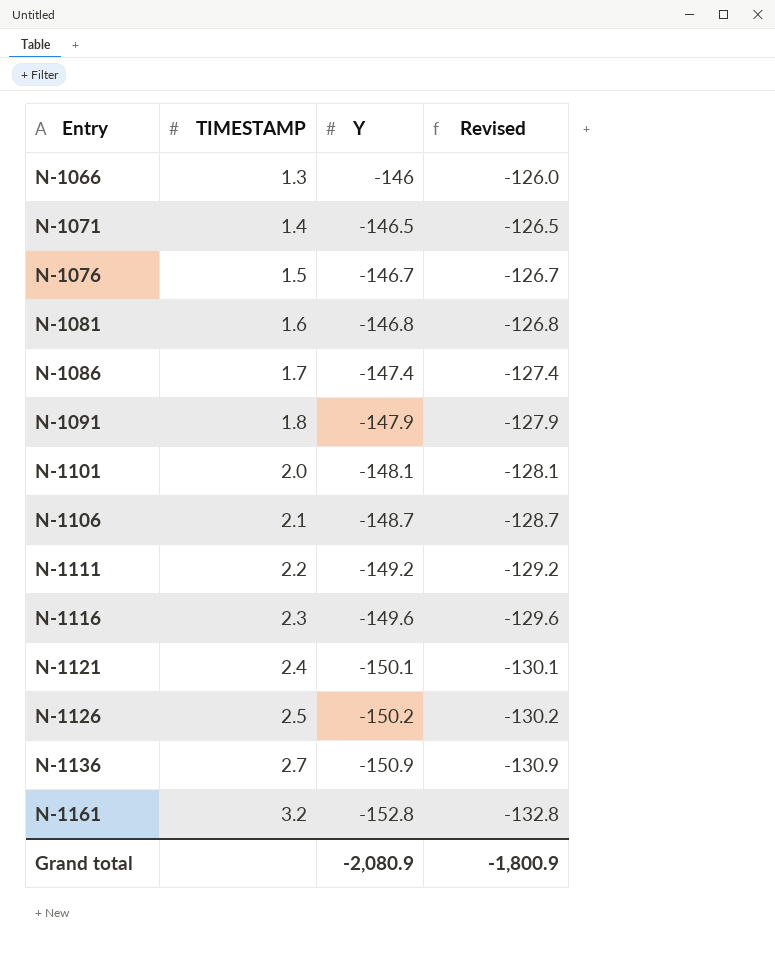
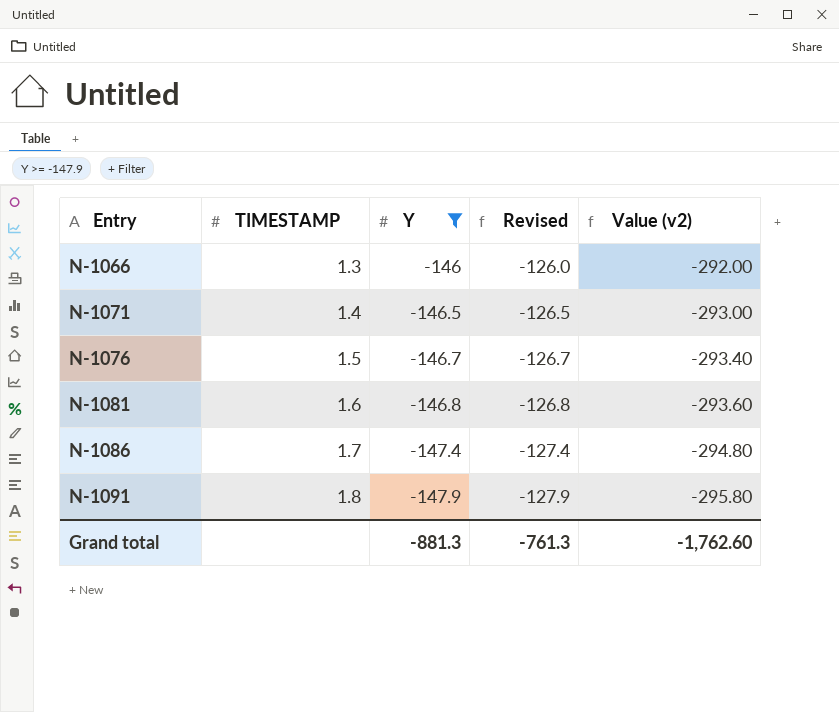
filter: none -> Y >= -147.9
column Value (v2) | formula: none -> [Y] * 2
Grand total | Y: -2,080.9 -> -881.3
Grand total | Revised: -1,800.9 -> -761.3

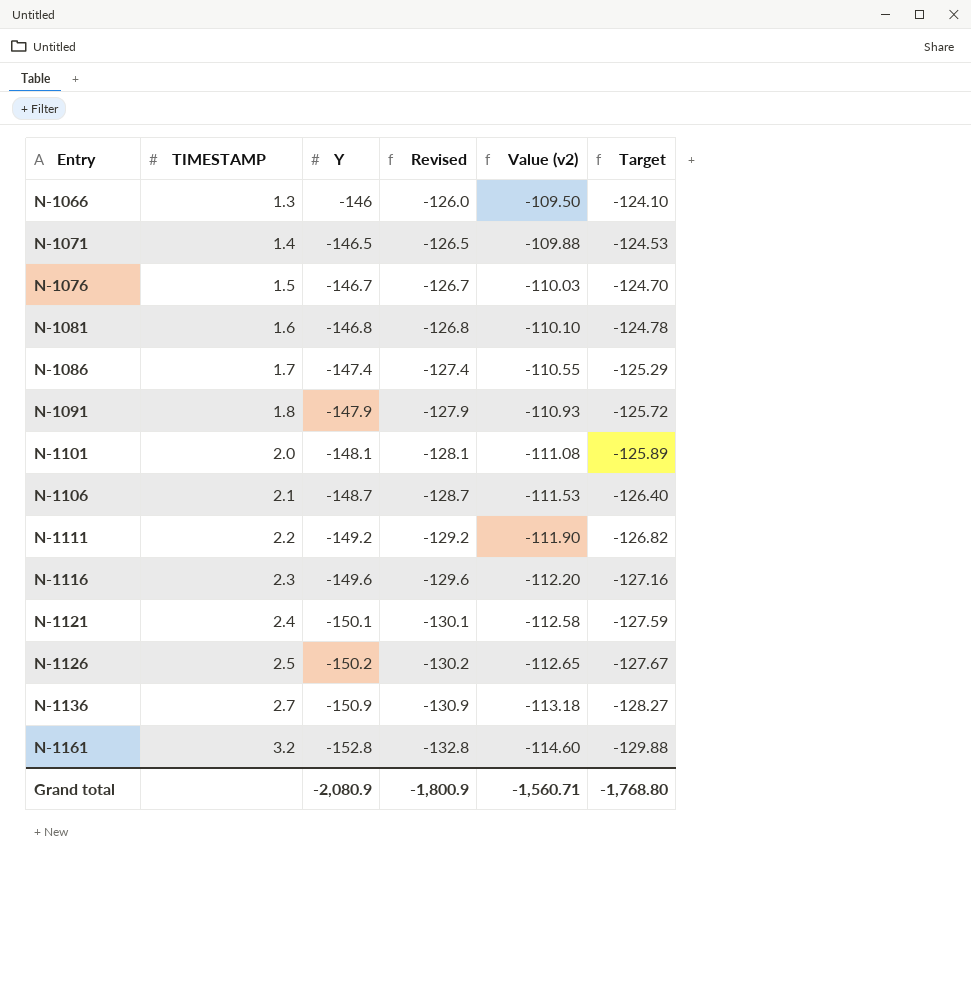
filter: Y >= -147.9 -> none
column Value (v2) | formula: [Y] * 2 -> [Y] * 0.75
column Target | formula: none -> [Y] * 0.85
Grand total | Y: -881.3 -> -2,080.9
Grand total | Revised: -761.3 -> -1,800.9
Grand total | Value (v2): -1,762.60 -> -1,560.71

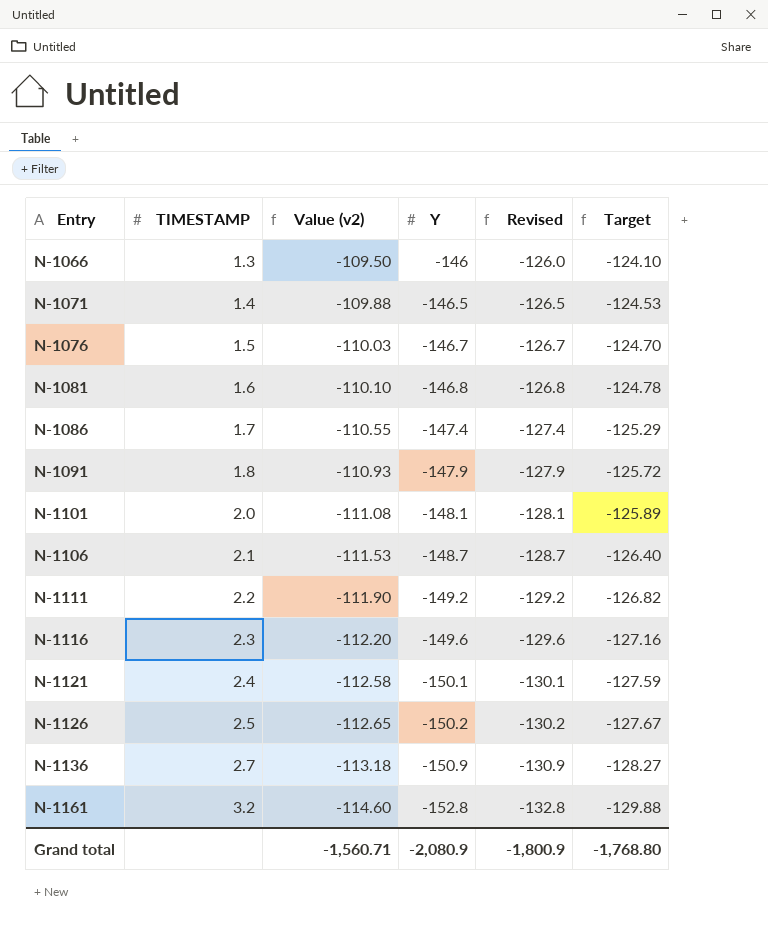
column Value (v2) | position: 5 -> 3

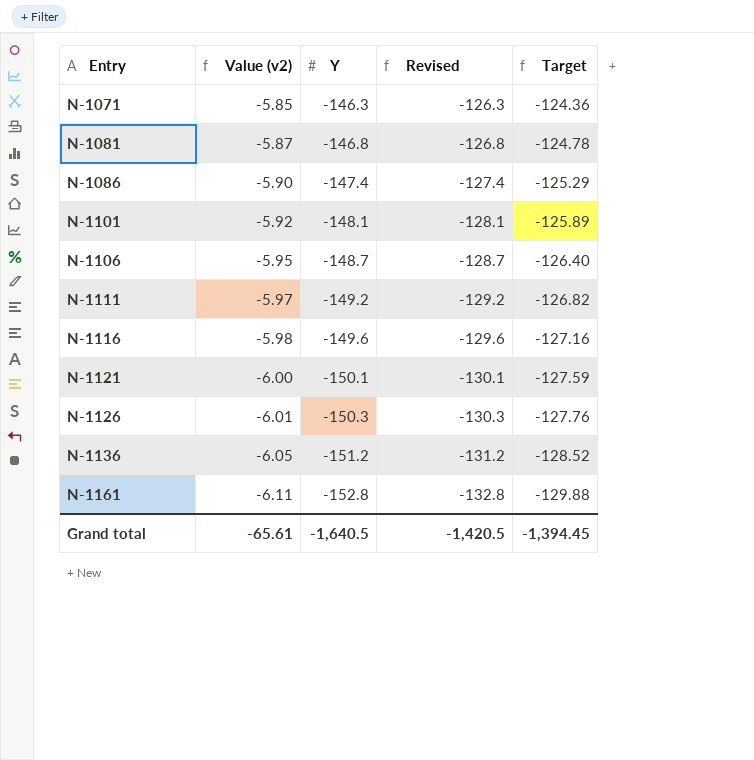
column TIMESTAMP | position: 2 -> none
column Value (v2) | formula: [Y] * 0.75 -> [Y] * 0.04
row N-1066: 1.3 | -109.50 | -146 | -126.0 | -124.10 -> none
row N-1076: 1.5 | -110.03 | -146.7 | -126.7 | -124.70 -> none
row N-1091: 1.8 | -110.93 | -147.9 | -127.9 | -125.72 -> none
N-1071 | Y: -146.5 -> -146.3
N-1071 | Revised: -126.5 -> -126.3
N-1071 | Target: -124.53 -> -124.36
N-1126 | Y: -150.2 -> -150.3
N-1126 | Revised: -130.2 -> -130.3
N-1126 | Target: -127.67 -> -127.76
N-1136 | Y: -150.9 -> -151.2
N-1136 | Revised: -130.9 -> -131.2
N-1136 | Target: -128.27 -> -128.52
Grand total | Value (v2): -1,560.71 -> -65.61
Grand total | Y: -2,080.9 -> -1,640.5
Grand total | Revised: -1,800.9 -> -1,420.5
Grand total | Target: -1,768.80 -> -1,394.45

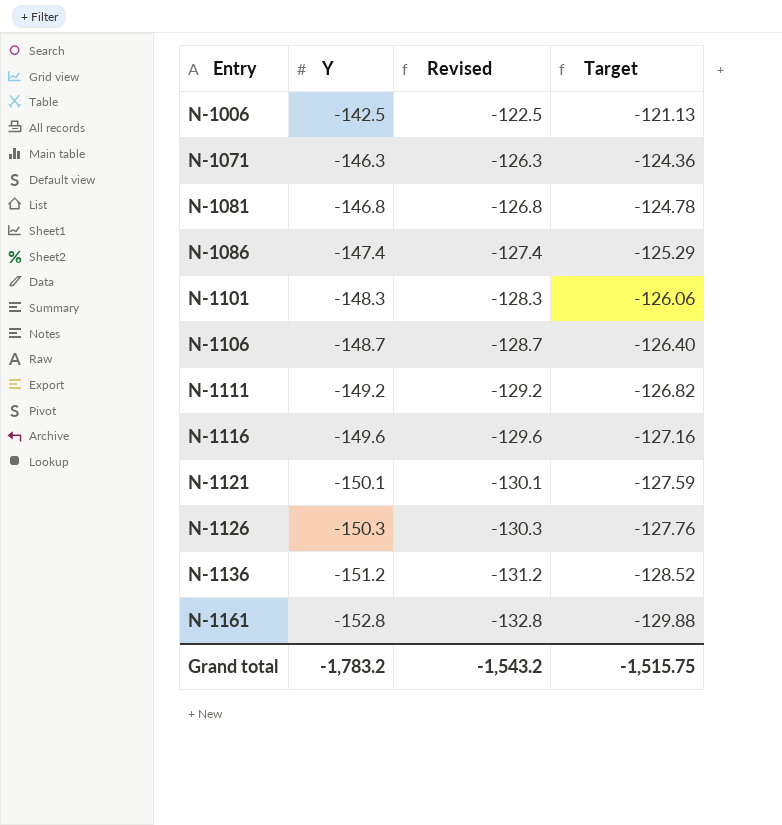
column Value (v2) | formula: [Y] * 0.04 -> none
row N-1006: none -> -142.5 | -122.5 | -121.13
N-1101 | Y: -148.1 -> -148.3
N-1101 | Revised: -128.1 -> -128.3
N-1101 | Target: -125.89 -> -126.06
Grand total | Y: -1,640.5 -> -1,783.2
Grand total | Revised: -1,420.5 -> -1,543.2
Grand total | Target: -1,394.45 -> -1,515.75

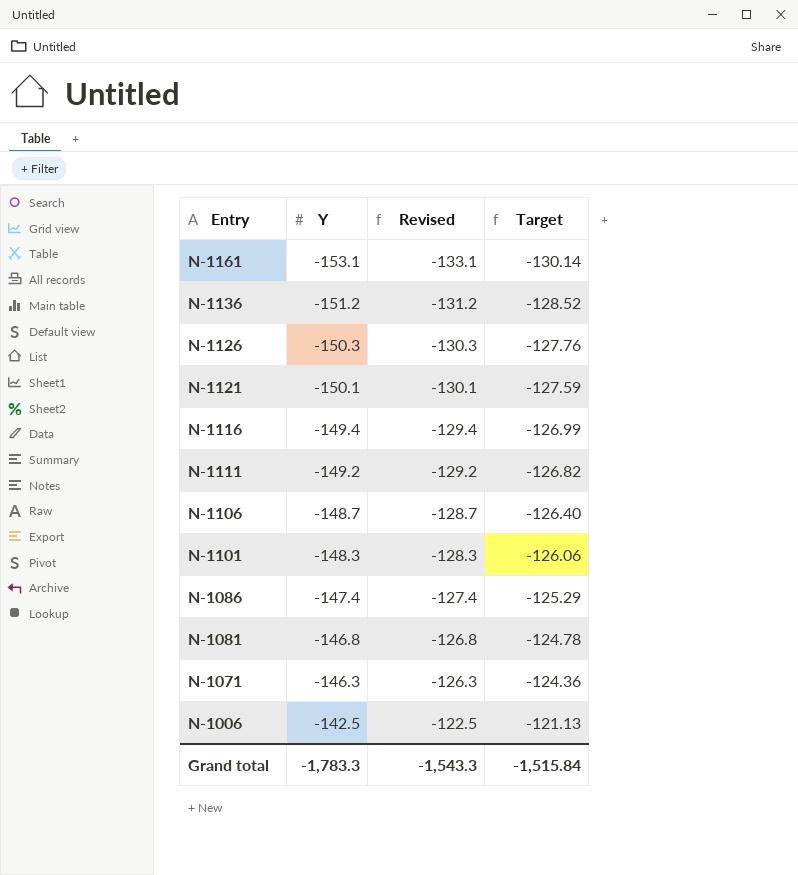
row order: Entry ascending -> Entry descending
N-1161 | Y: -152.8 -> -153.1
N-1161 | Revised: -132.8 -> -133.1
N-1161 | Target: -129.88 -> -130.14
N-1116 | Y: -149.6 -> -149.4
N-1116 | Revised: -129.6 -> -129.4
N-1116 | Target: -127.16 -> -126.99
Grand total | Y: -1,783.2 -> -1,783.3
Grand total | Revised: -1,543.2 -> -1,543.3
Grand total | Target: -1,515.75 -> -1,515.84

